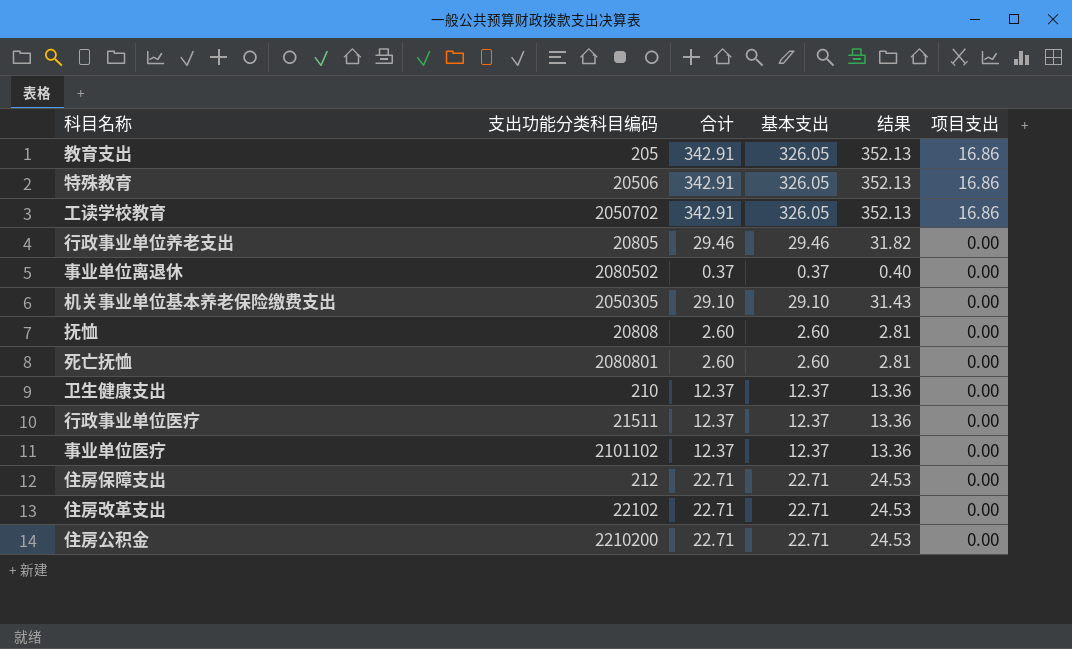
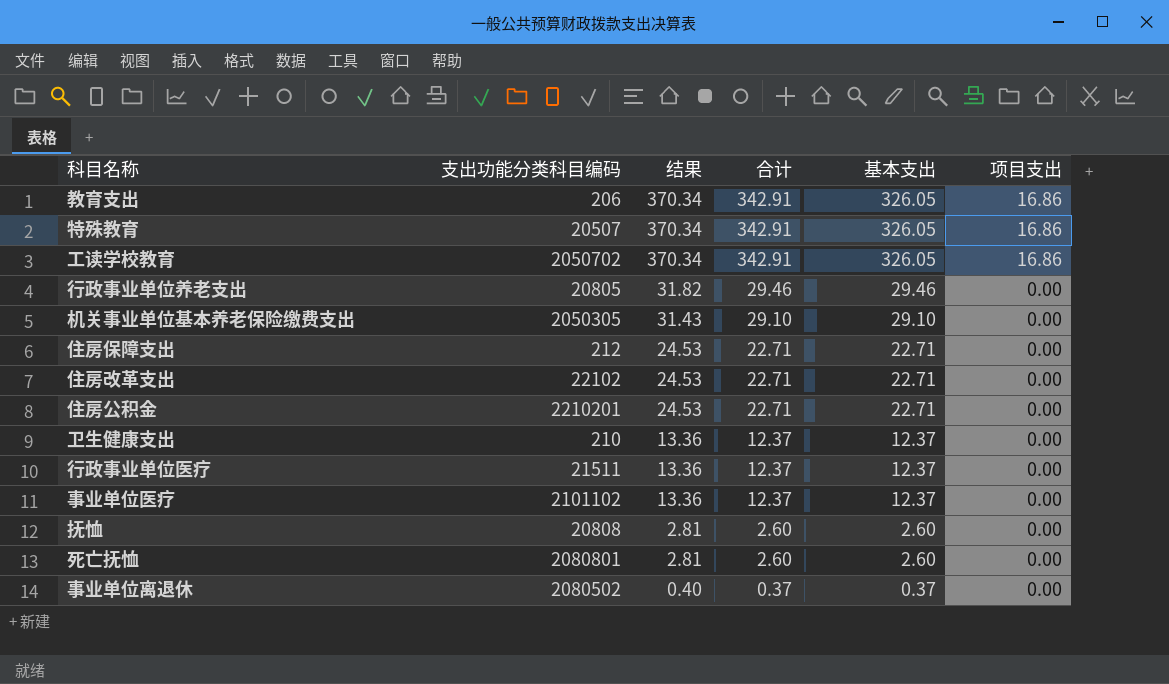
row order: 项目支出 descending -> 结果 descending
column 结果 | formula: [基本支出] * 1.08 -> [合计] * 1.08
column 结果 | position: 5 -> 3
教育支出 | 支出功能分类科目编码: 205 -> 206
特殊教育 | 支出功能分类科目编码: 20506 -> 20507
住房公积金 | 支出功能分类科目编码: 2210200 -> 2210201

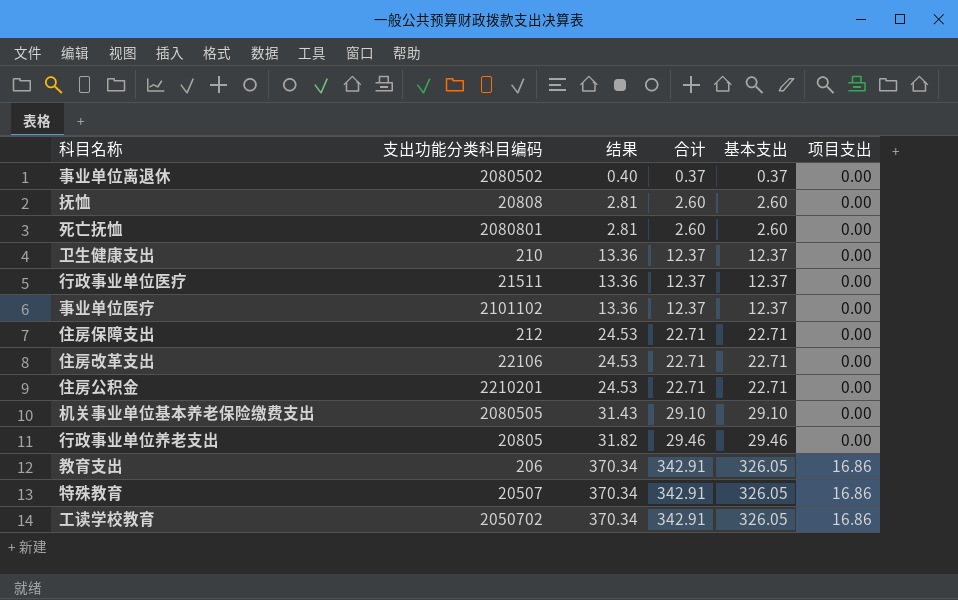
row order: 结果 descending -> 结果 ascending
住房改革支出 | 支出功能分类科目编码: 22102 -> 22106
机关事业单位基本养老保险缴费支出 | 支出功能分类科目编码: 2050305 -> 2080505

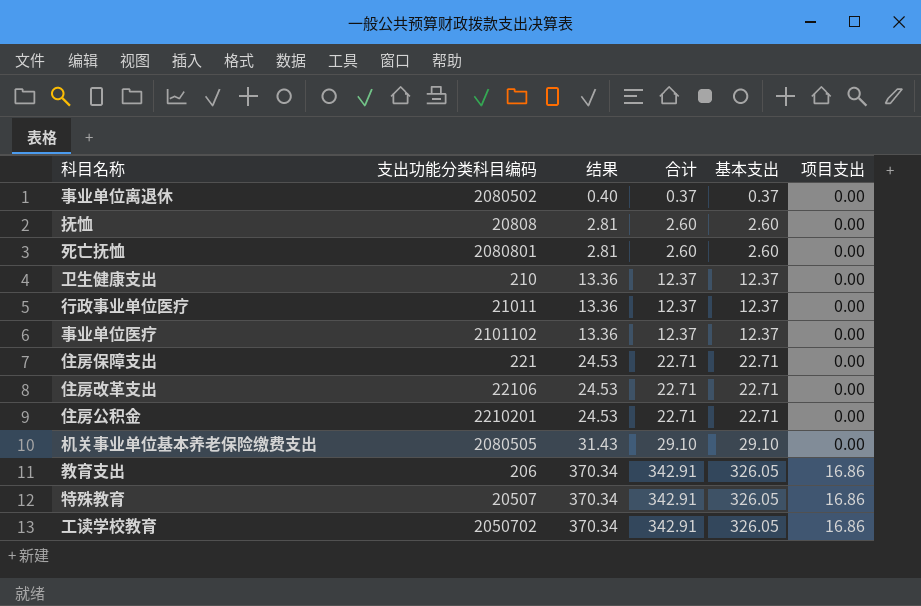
row 行政事业单位养老支出: 20805 | 31.82 | 29.46 | 29.46 | 0.00 -> none
行政事业单位医疗 | 支出功能分类科目编码: 21511 -> 21011
住房保障支出 | 支出功能分类科目编码: 212 -> 221

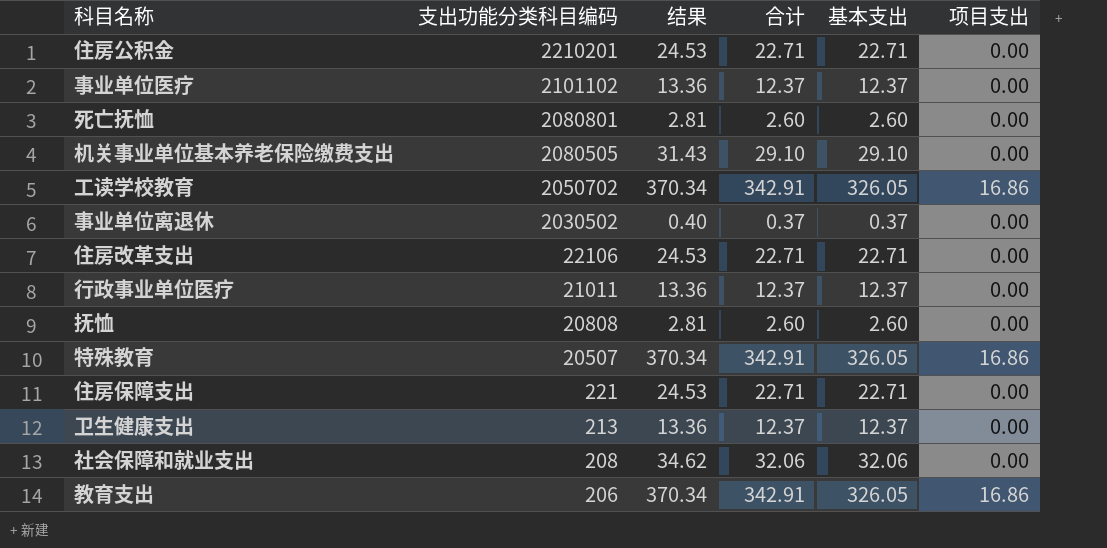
row order: 结果 ascending -> 支出功能分类科目编码 descending
事业单位离退休 | 支出功能分类科目编码: 2080502 -> 2030502
卫生健康支出 | 支出功能分类科目编码: 210 -> 213
row 社会保障和就业支出: none -> 208 | 34.62 | 32.06 | 32.06 | 0.00

